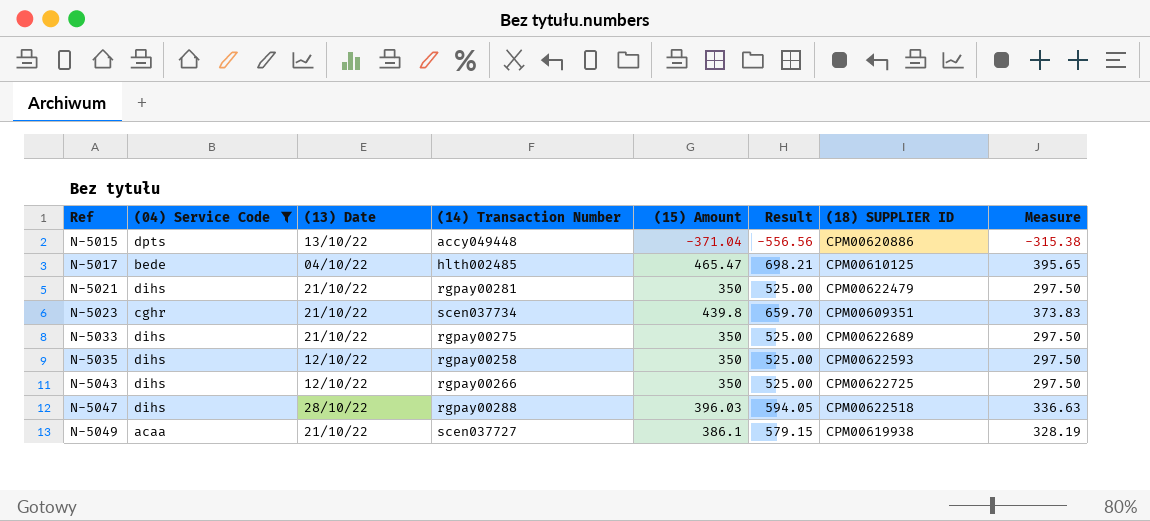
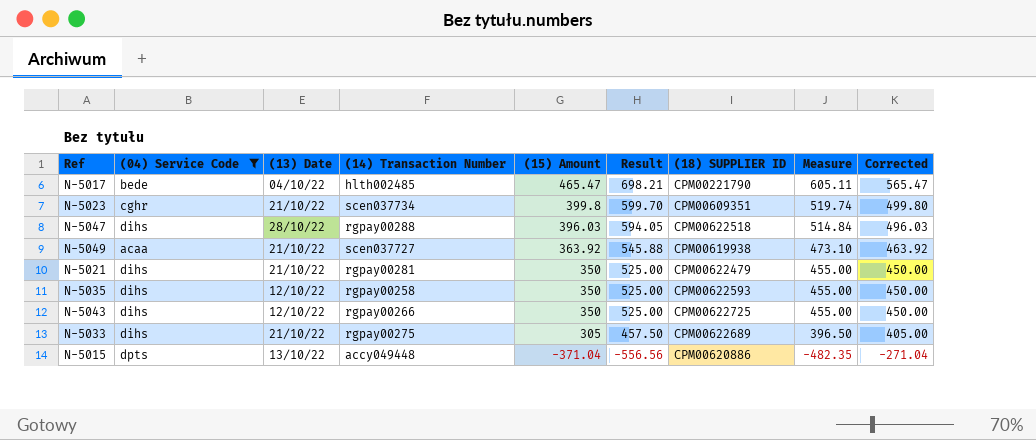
row order: Ref ascending -> (15) Amount descending
column Measure | formula: [(15) Amount] * 0.85 -> [(15) Amount] * 1.3
column Corrected | formula: none -> [(15) Amount] + 100
N-5017 | (18) SUPPLIER ID: CPM00610125 -> CPM00221790
N-5023 | (15) Amount: 439.8 -> 399.8
N-5023 | Result: 659.70 -> 599.70
N-5049 | (15) Amount: 386.1 -> 363.92
N-5049 | Result: 579.15 -> 545.88
N-5033 | (15) Amount: 350 -> 305
N-5033 | Result: 525.00 -> 457.50

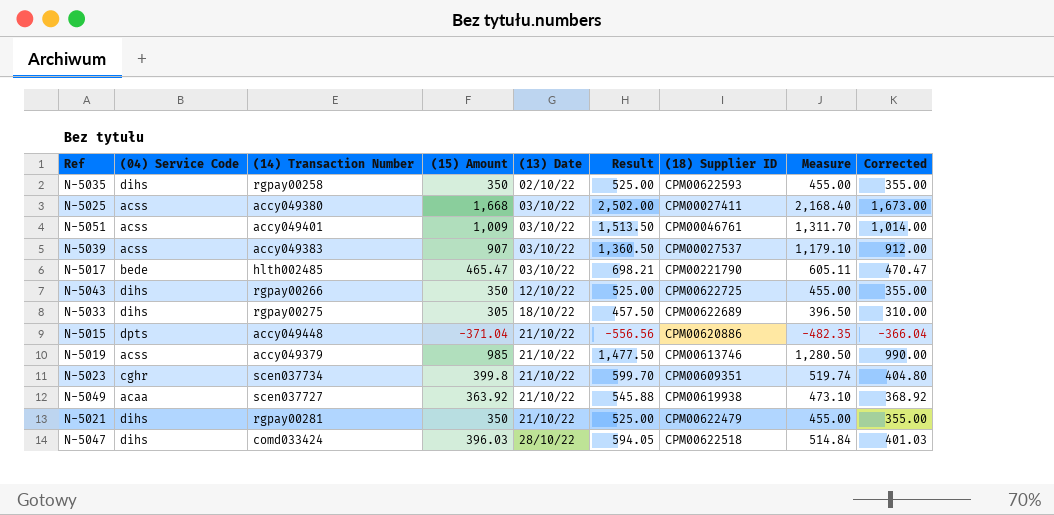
filter: (04) Service Code != acss -> none
row order: (15) Amount descending -> (13) Date ascending
column (13) Date | position: 3 -> 5
column name: (18) SUPPLIER ID -> (18) Supplier ID
column Corrected | formula: [(15) Amount] + 100 -> [(15) Amount] + 5
N-5035 | (13) Date: 12/10/22 -> 02/10/22
N-5017 | (13) Date: 04/10/22 -> 03/10/22
N-5033 | (13) Date: 21/10/22 -> 18/10/22
N-5015 | (13) Date: 13/10/22 -> 21/10/22
N-5047 | (14) Transaction Number: rgpay00288 -> comd033424

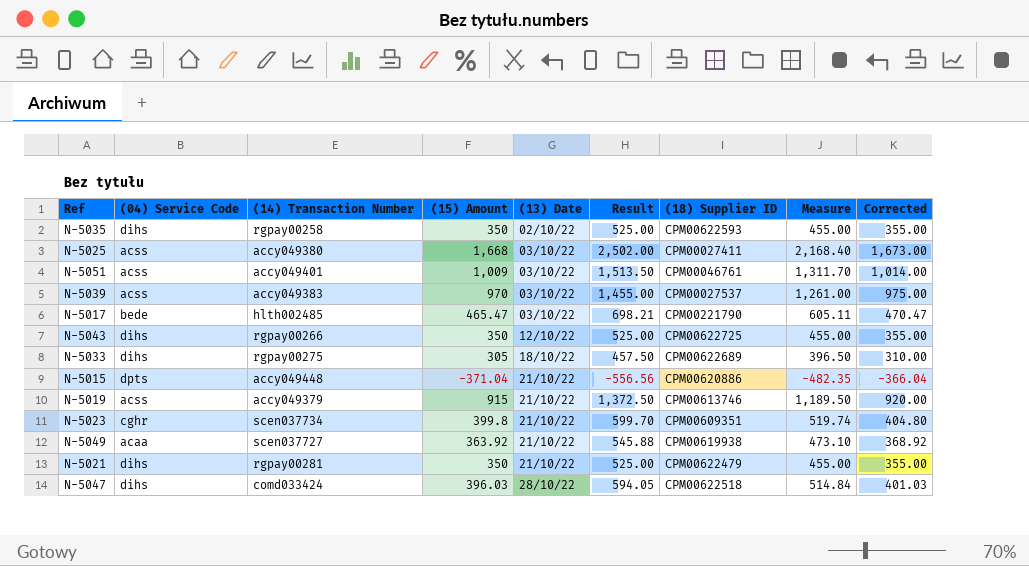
N-5039 | (15) Amount: 907 -> 970
N-5039 | Result: 1,360.50 -> 1,455.00
N-5039 | Measure: 1,179.10 -> 1,261.00
N-5039 | Corrected: 912.00 -> 975.00
N-5019 | (15) Amount: 985 -> 915
N-5019 | Result: 1,477.50 -> 1,372.50
N-5019 | Measure: 1,280.50 -> 1,189.50
N-5019 | Corrected: 990.00 -> 920.00

